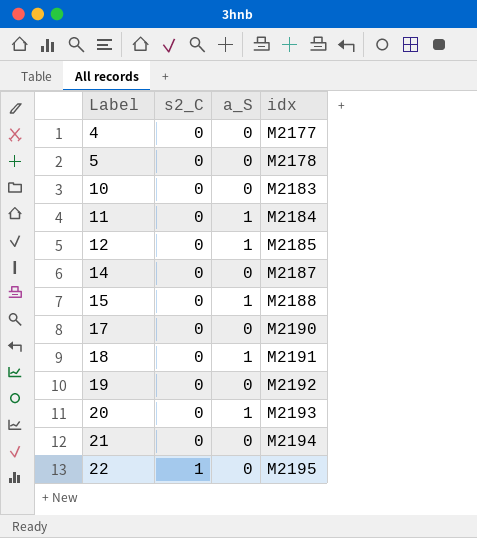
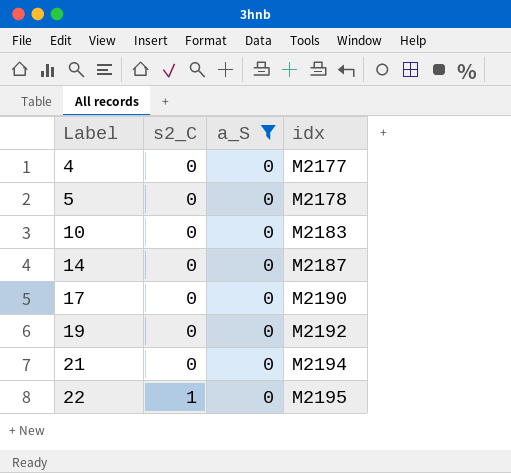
filter: none -> a_S = 0

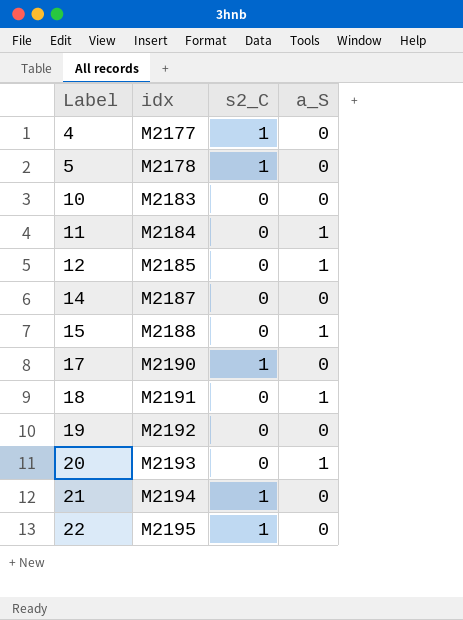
filter: a_S = 0 -> none
column idx | position: 4 -> 2
4 | s2_C: 0 -> 1
5 | s2_C: 0 -> 1
17 | s2_C: 0 -> 1
21 | s2_C: 0 -> 1

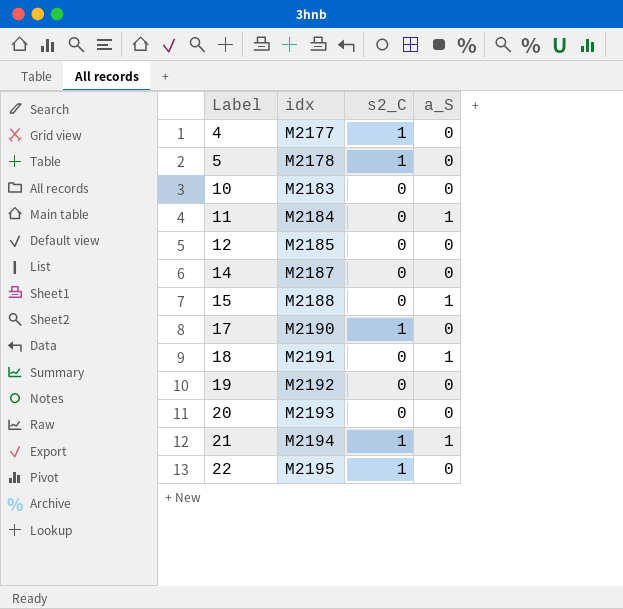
12 | a_S: 1 -> 0
20 | a_S: 1 -> 0
21 | a_S: 0 -> 1

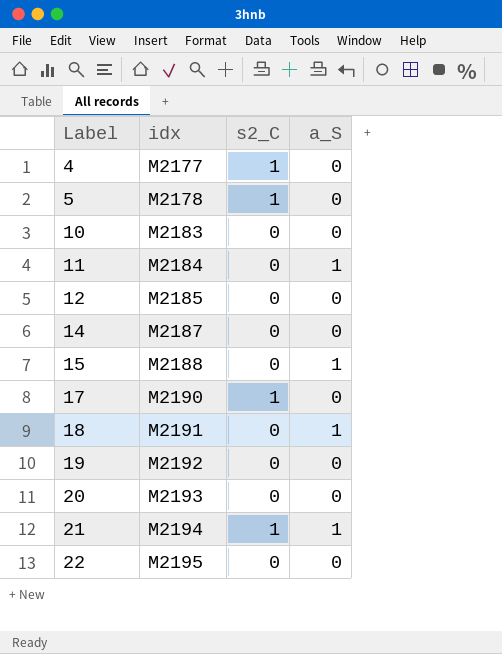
22 | s2_C: 1 -> 0

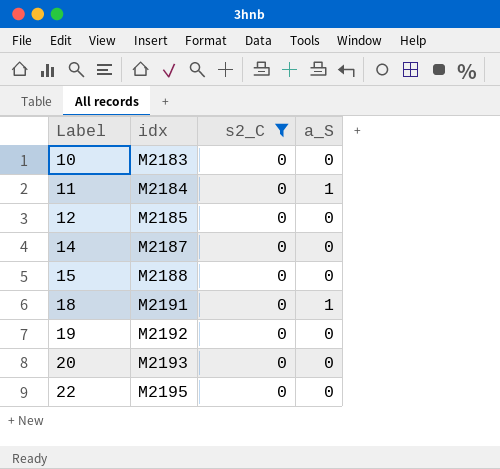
filter: none -> s2_C = 0
15 | a_S: 1 -> 0

